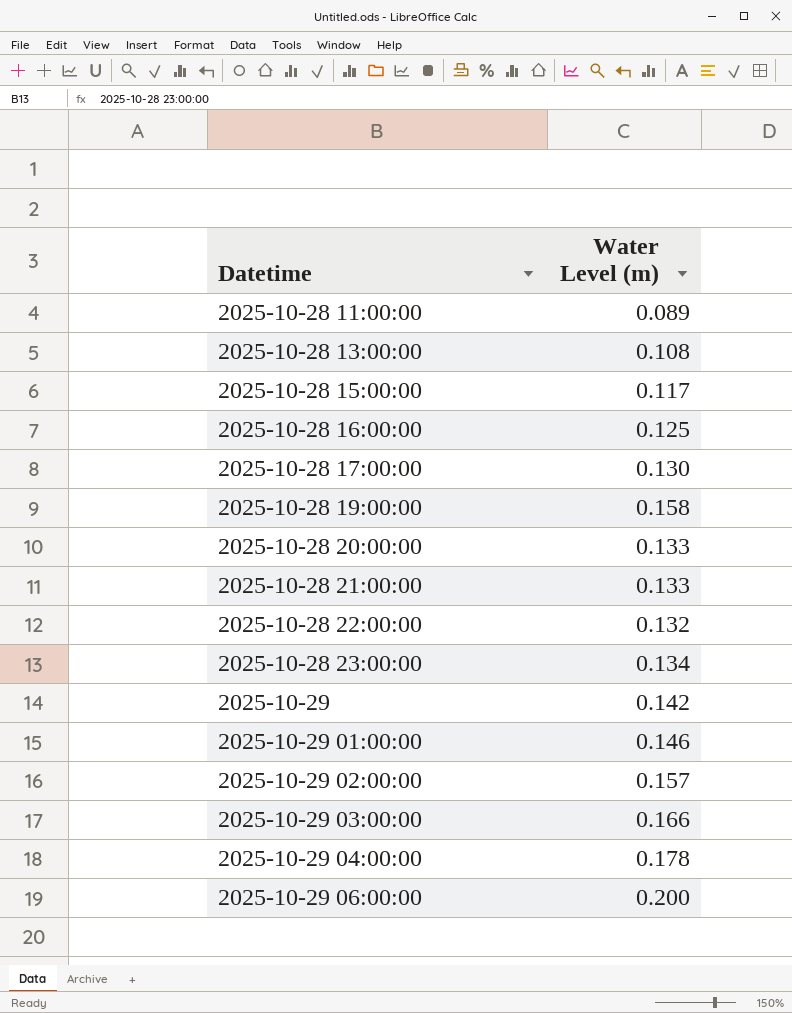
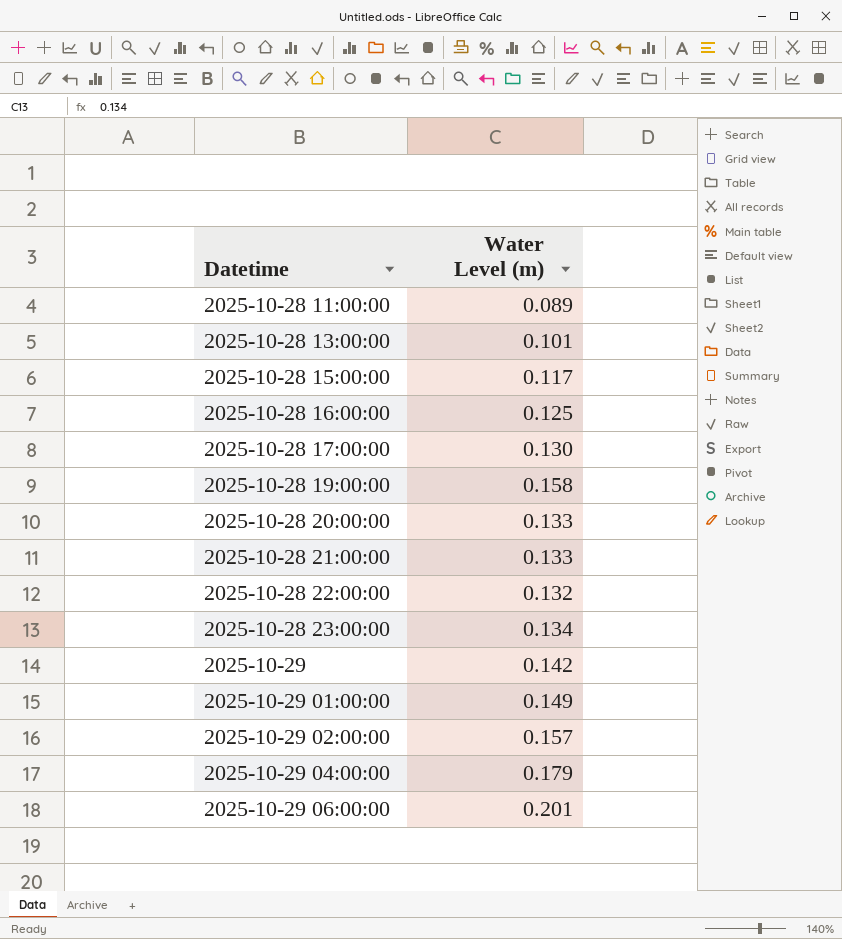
row 2025-10-29 03:00:00: 0.166 -> none
2025-10-28 13:00:00 | Water Level (m): 0.108 -> 0.101
2025-10-29 01:00:00 | Water Level (m): 0.146 -> 0.149
2025-10-29 04:00:00 | Water Level (m): 0.178 -> 0.179
2025-10-29 06:00:00 | Water Level (m): 0.200 -> 0.201

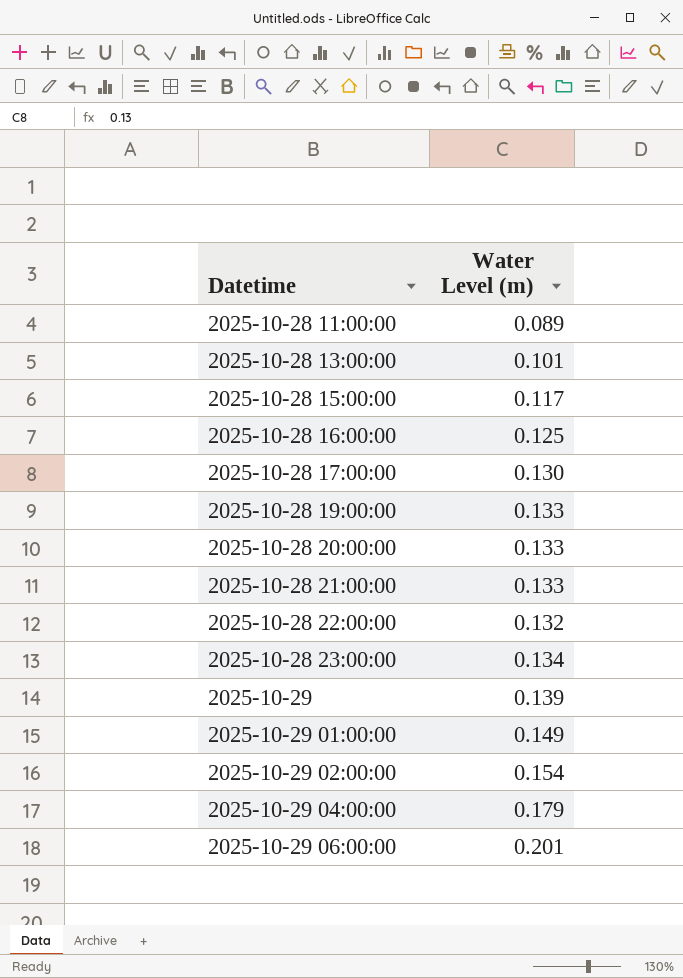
2025-10-28 19:00:00 | Water Level (m): 0.158 -> 0.133
2025-10-29 | Water Level (m): 0.142 -> 0.139
2025-10-29 02:00:00 | Water Level (m): 0.157 -> 0.154

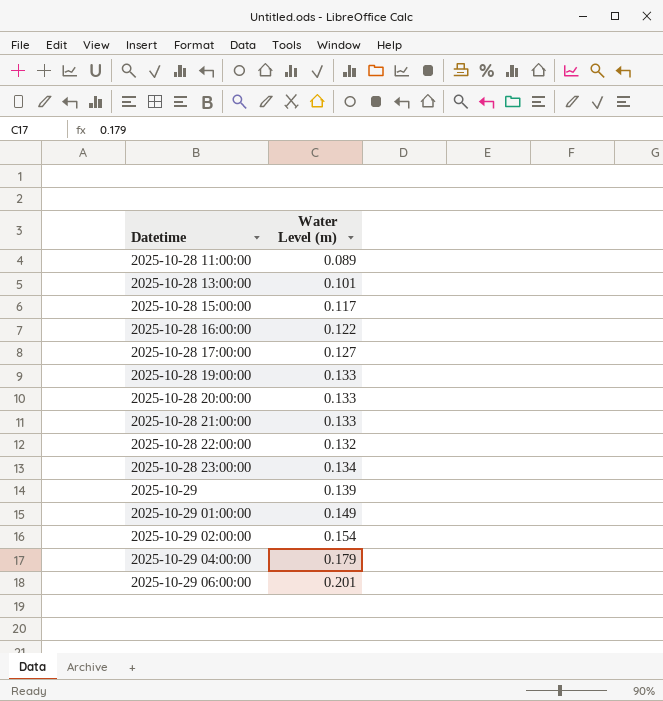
2025-10-28 16:00:00 | Water Level (m): 0.125 -> 0.122
2025-10-28 17:00:00 | Water Level (m): 0.130 -> 0.127

